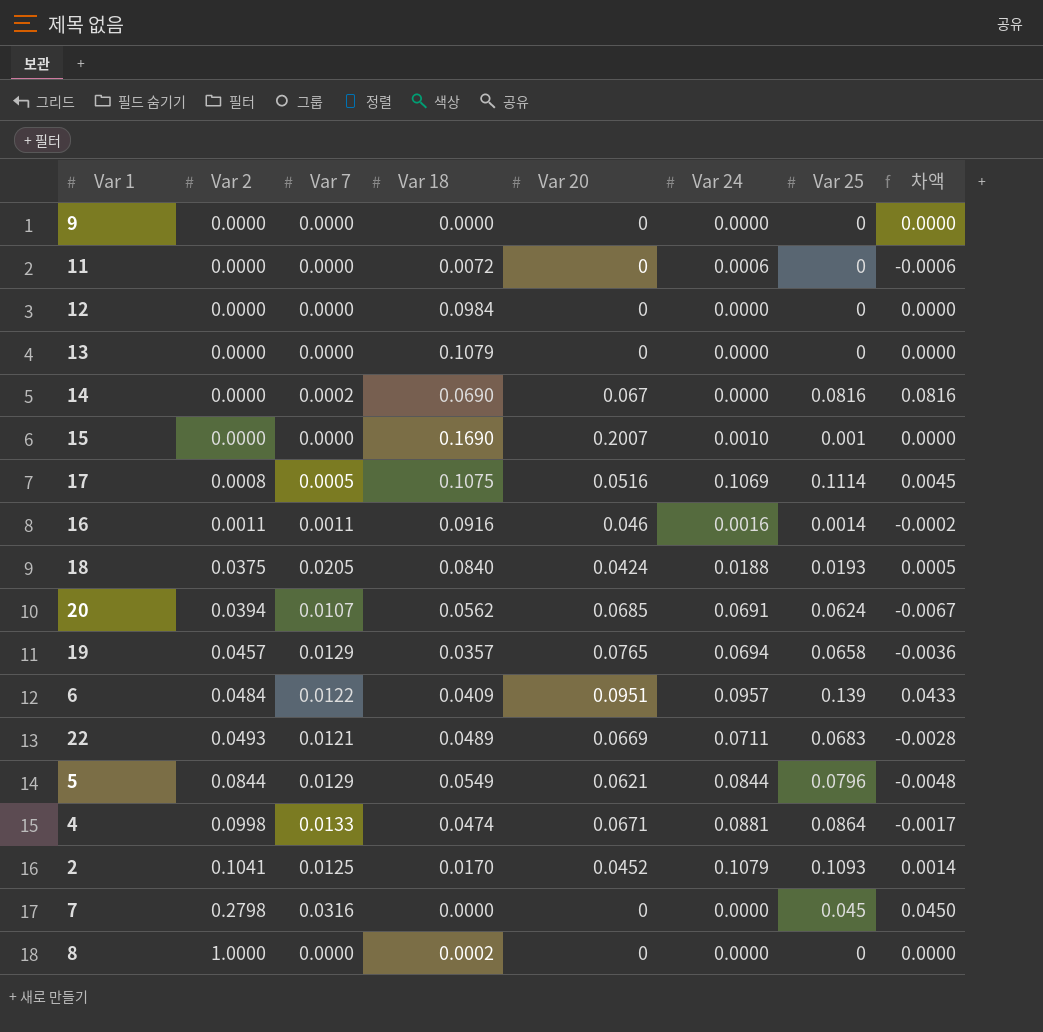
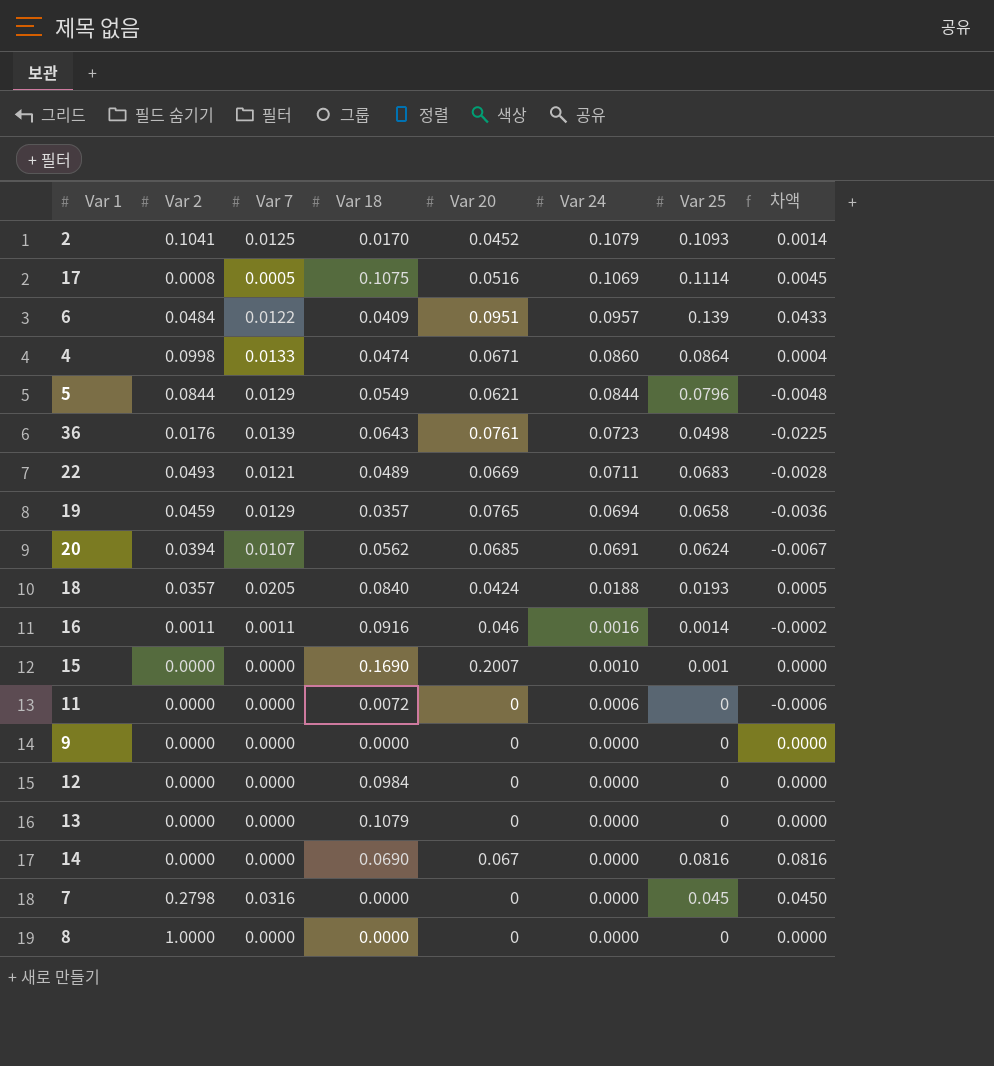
row order: Var 2 ascending -> Var 24 descending
4 | Var 24: 0.0881 -> 0.0860
4 | 차액: -0.0017 -> 0.0004
row 36: none -> 0.0176 | 0.0139 | 0.0643 | 0.0761 | 0.0723 | 0.0498 | -0.0225
19 | Var 2: 0.0457 -> 0.0459
18 | Var 2: 0.0375 -> 0.0357
14 | Var 7: 0.0002 -> 0.0000
8 | Var 18: 0.0002 -> 0.0000

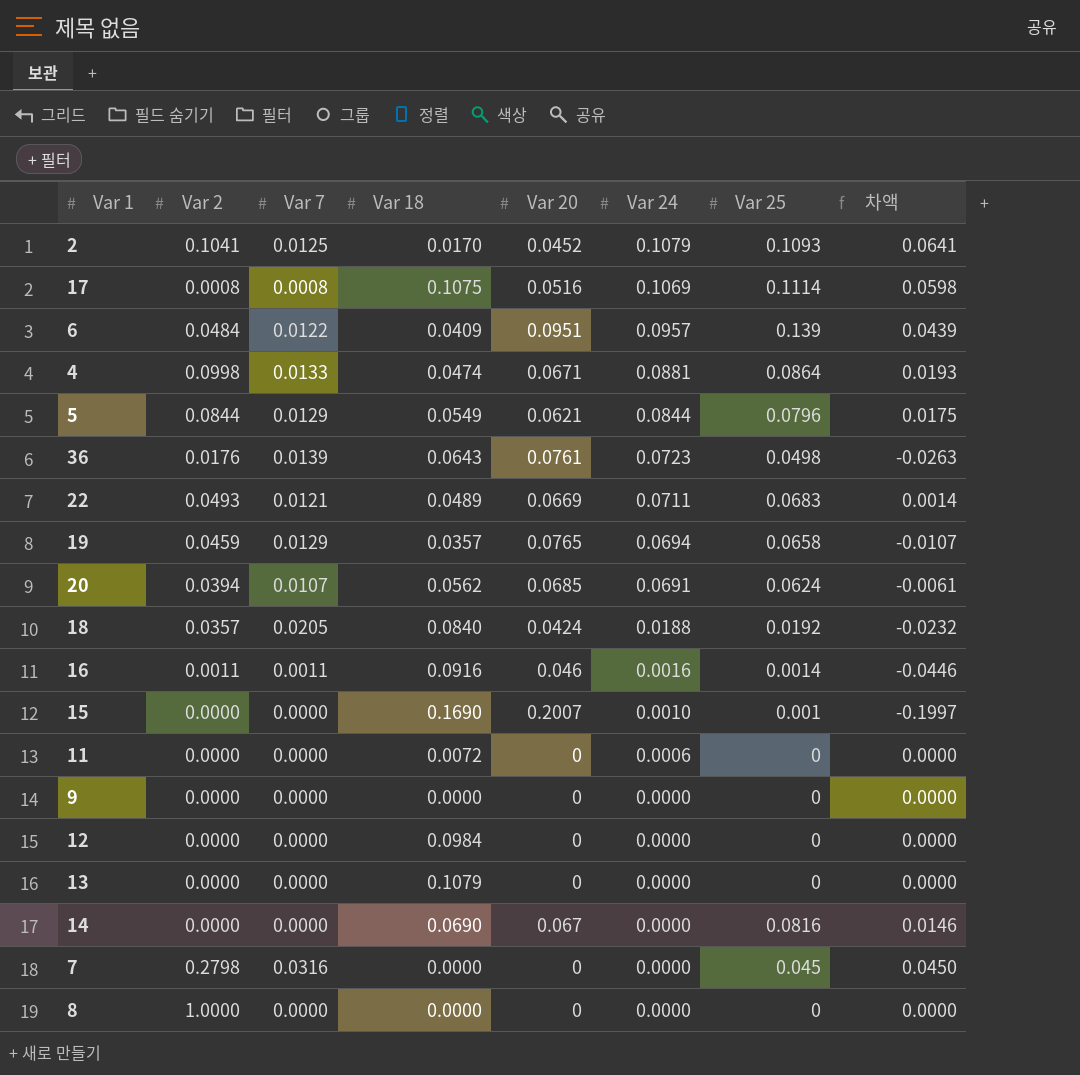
column 차액 | formula: [Var 25] - [Var 24] -> [Var 25] - [Var 20]
17 | Var 7: 0.0005 -> 0.0008
4 | Var 24: 0.0860 -> 0.0881
18 | Var 25: 0.0193 -> 0.0192

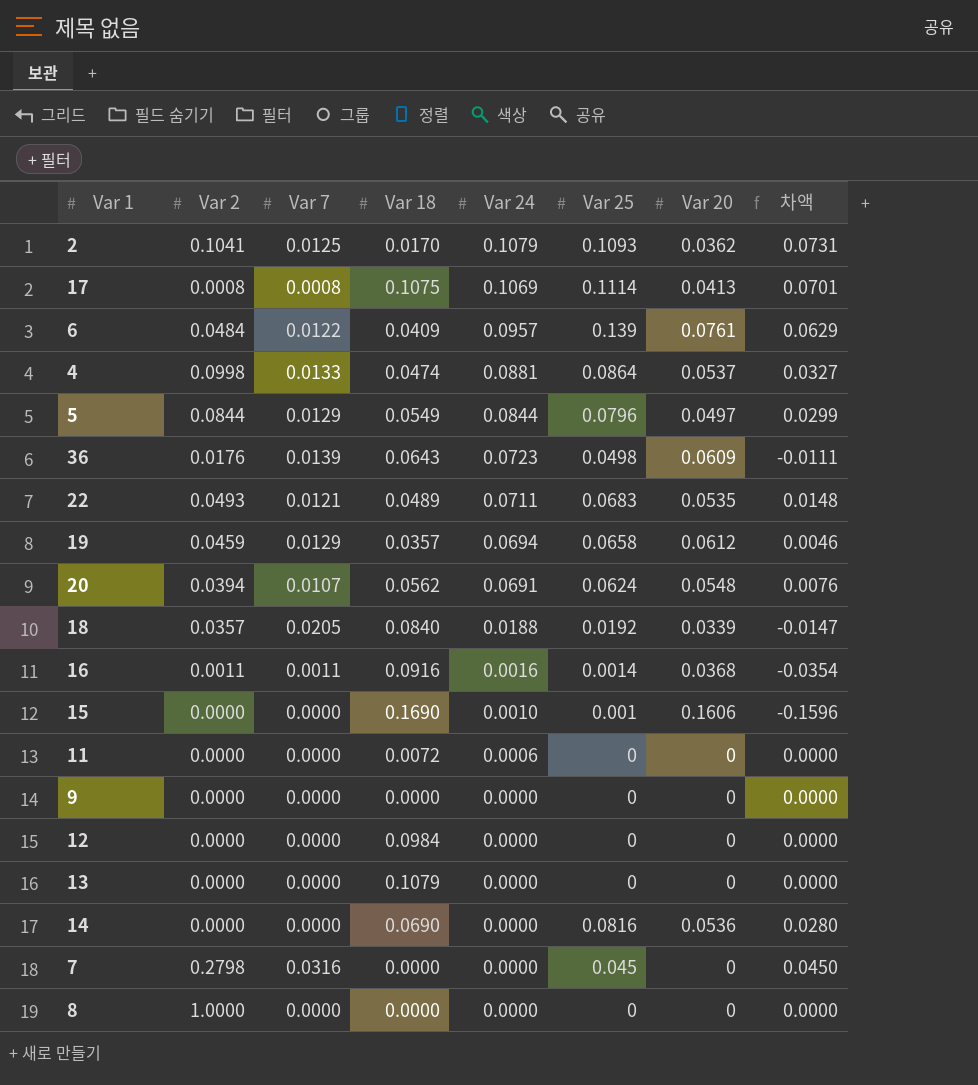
column Var 20 | position: 5 -> 7
2 | Var 20: 0.0452 -> 0.0362
2 | 차액: 0.0641 -> 0.0731
17 | Var 20: 0.0516 -> 0.0413
17 | 차액: 0.0598 -> 0.0701
6 | Var 20: 0.0951 -> 0.0761
6 | 차액: 0.0439 -> 0.0629
4 | Var 20: 0.0671 -> 0.0537
4 | 차액: 0.0193 -> 0.0327
5 | Var 20: 0.0621 -> 0.0497
5 | 차액: 0.0175 -> 0.0299
36 | Var 20: 0.0761 -> 0.0609
36 | 차액: -0.0263 -> -0.0111
22 | Var 20: 0.0669 -> 0.0535
22 | 차액: 0.0014 -> 0.0148
19 | Var 20: 0.0765 -> 0.0612
19 | 차액: -0.0107 -> 0.0046
20 | Var 20: 0.0685 -> 0.0548
20 | 차액: -0.0061 -> 0.0076
18 | Var 20: 0.0424 -> 0.0339
18 | 차액: -0.0232 -> -0.0147
16 | Var 20: 0.046 -> 0.0368
16 | 차액: -0.0446 -> -0.0354
15 | Var 20: 0.2007 -> 0.1606
15 | 차액: -0.1997 -> -0.1596
14 | Var 20: 0.067 -> 0.0536
14 | 차액: 0.0146 -> 0.0280

